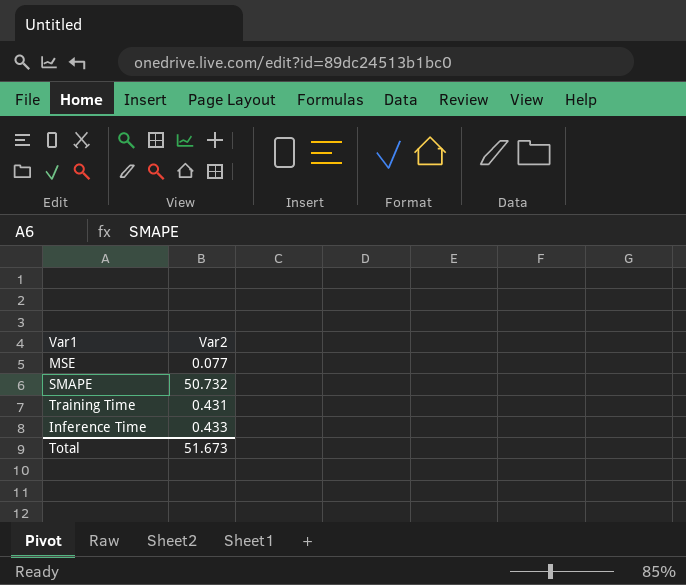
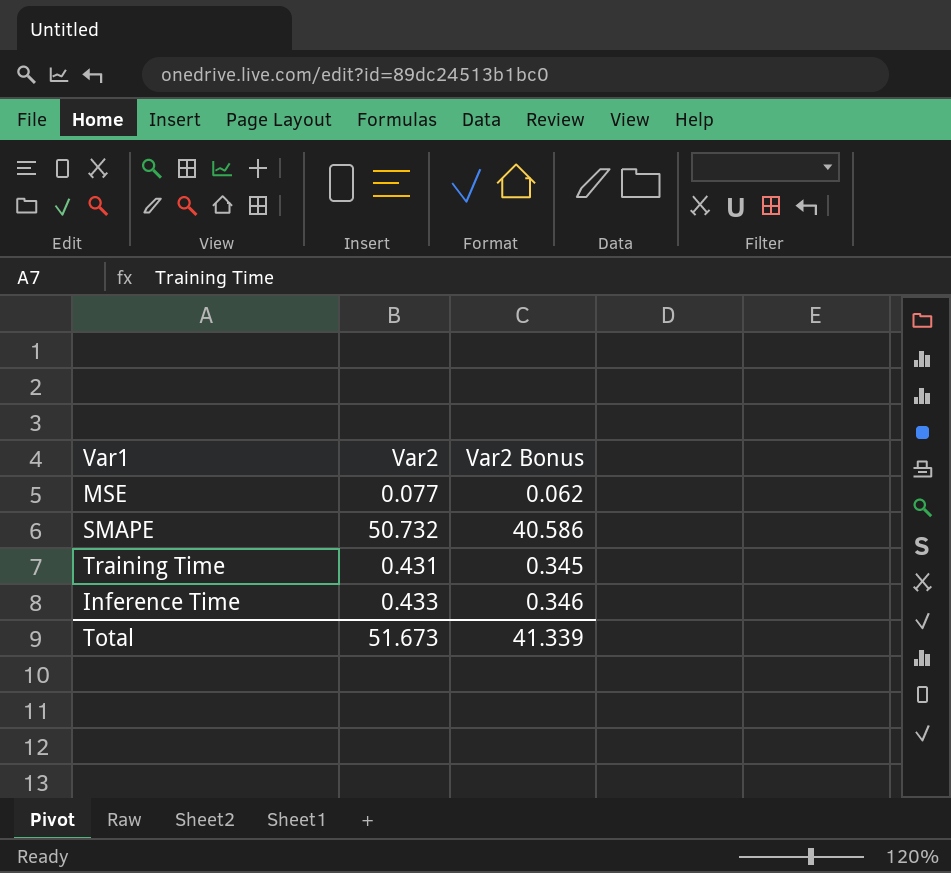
column Var2 Bonus | formula: none -> [Var2] * 0.8

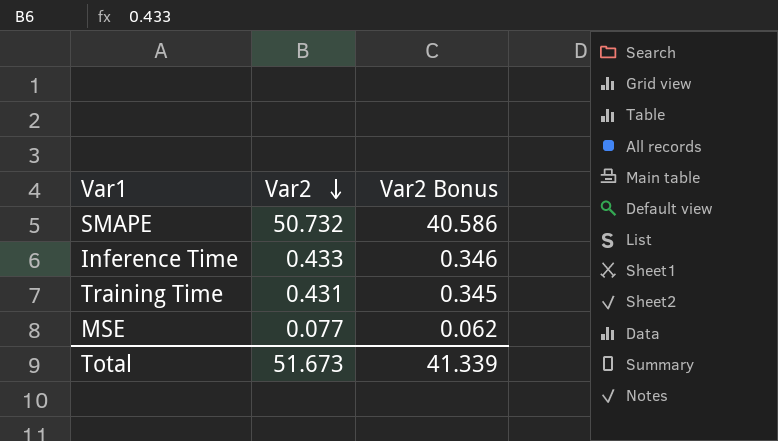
row order: none -> Var2 descending

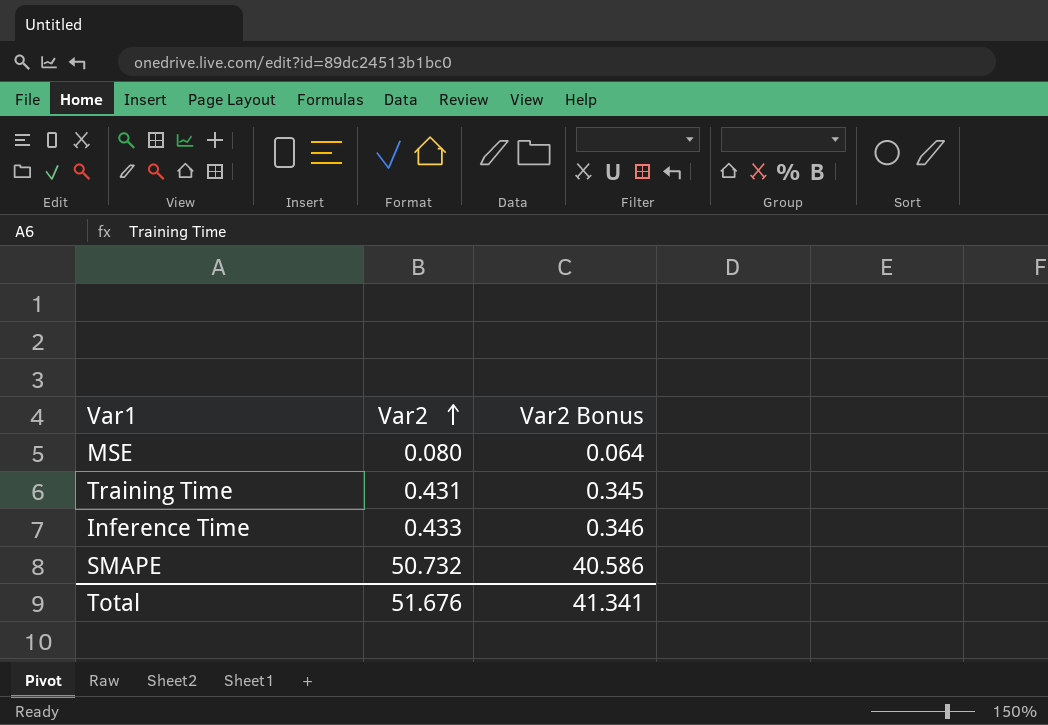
row order: Var2 descending -> Var2 ascending
MSE | Var2: 0.077 -> 0.080
MSE | Var2 Bonus: 0.062 -> 0.064
Total | Var2: 51.673 -> 51.676
Total | Var2 Bonus: 41.339 -> 41.341

